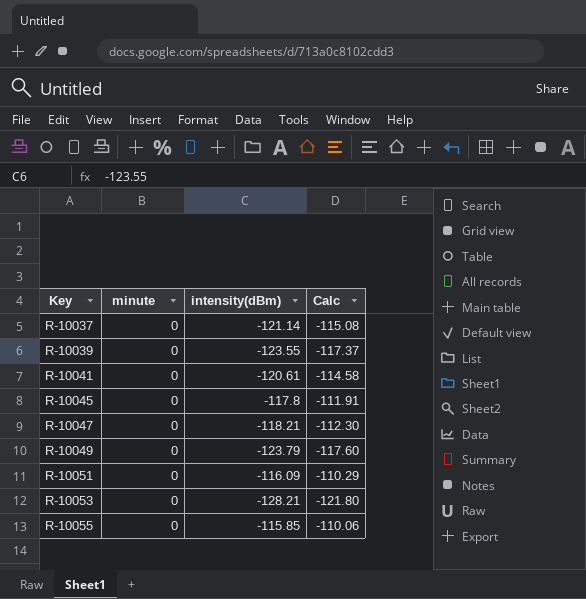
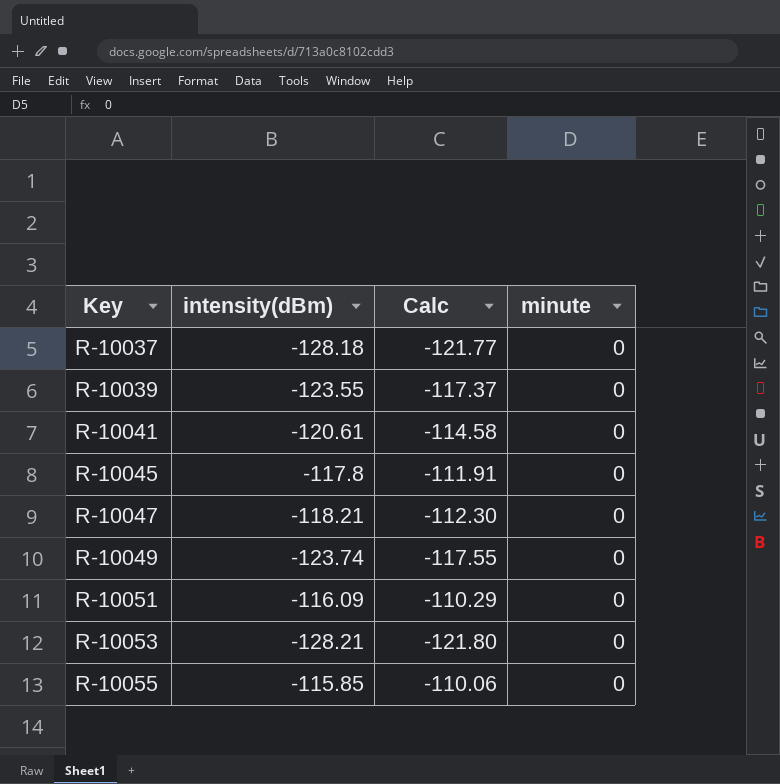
column minute | position: 2 -> 4
R-10037 | intensity(dBm): -121.14 -> -128.18
R-10037 | Calc: -115.08 -> -121.77
R-10049 | intensity(dBm): -123.79 -> -123.74
R-10049 | Calc: -117.60 -> -117.55

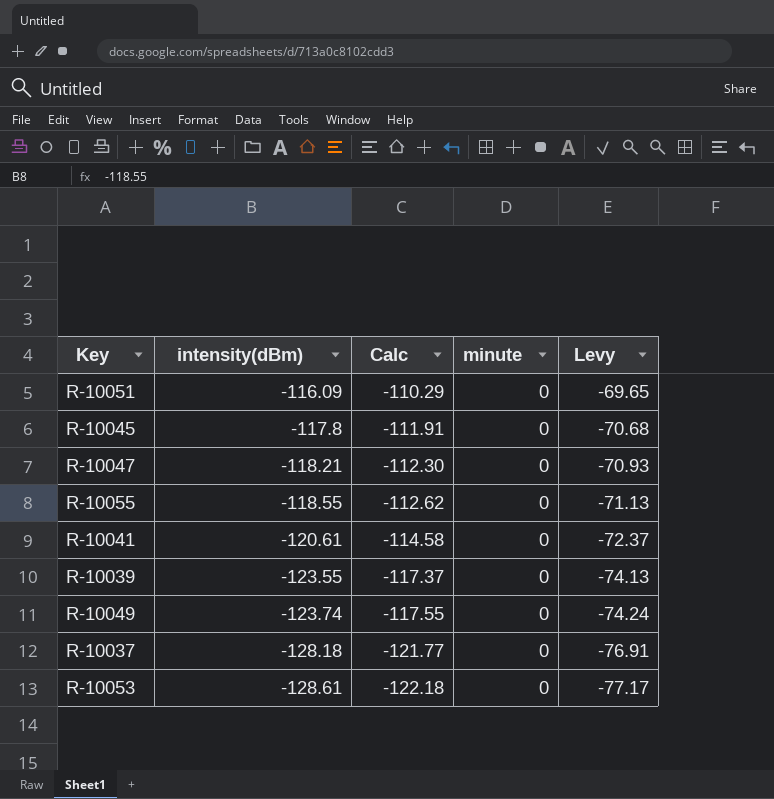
row order: Key ascending -> intensity(dBm) descending
column Levy | formula: none -> [intensity(dBm)] * 0.6
R-10055 | intensity(dBm): -115.85 -> -118.55
R-10055 | Calc: -110.06 -> -112.62
R-10053 | intensity(dBm): -128.21 -> -128.61
R-10053 | Calc: -121.80 -> -122.18

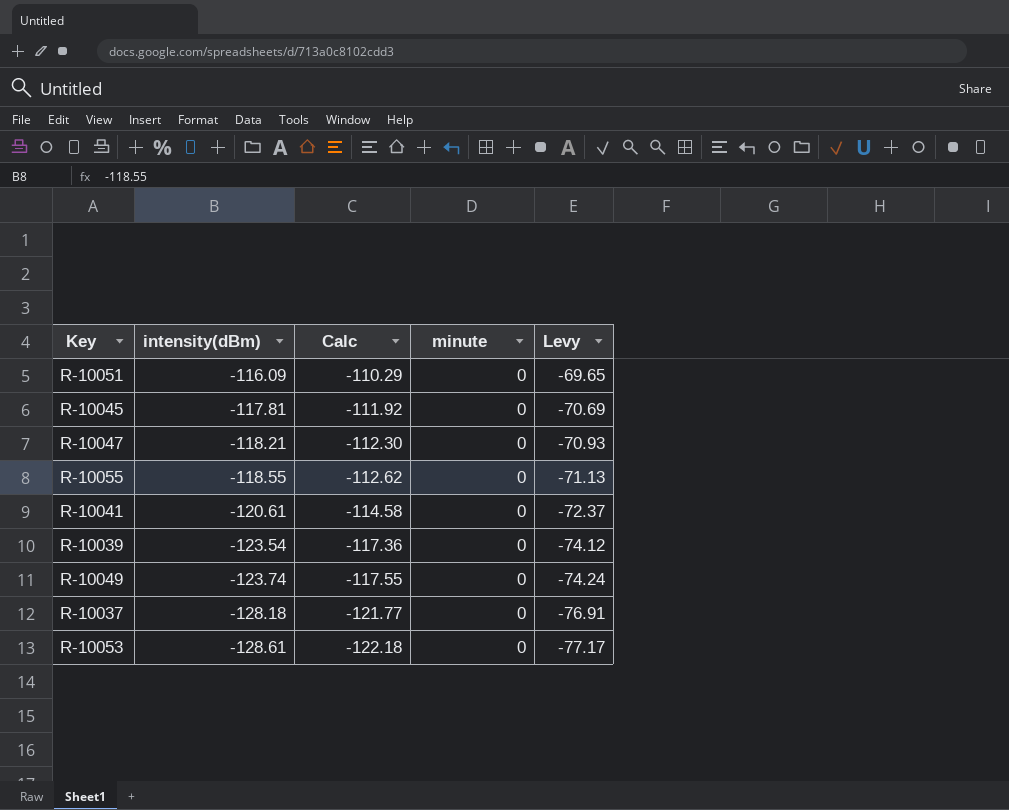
R-10045 | intensity(dBm): -117.8 -> -117.81
R-10045 | Calc: -111.91 -> -111.92
R-10045 | Levy: -70.68 -> -70.69
R-10039 | intensity(dBm): -123.55 -> -123.54
R-10039 | Calc: -117.37 -> -117.36
R-10039 | Levy: -74.13 -> -74.12

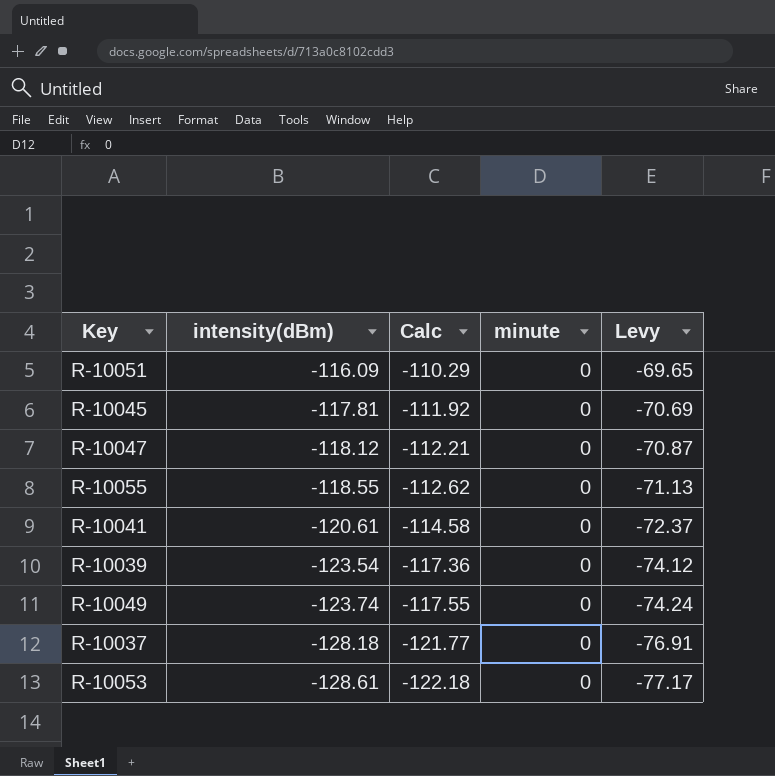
R-10047 | intensity(dBm): -118.21 -> -118.12
R-10047 | Calc: -112.30 -> -112.21
R-10047 | Levy: -70.93 -> -70.87

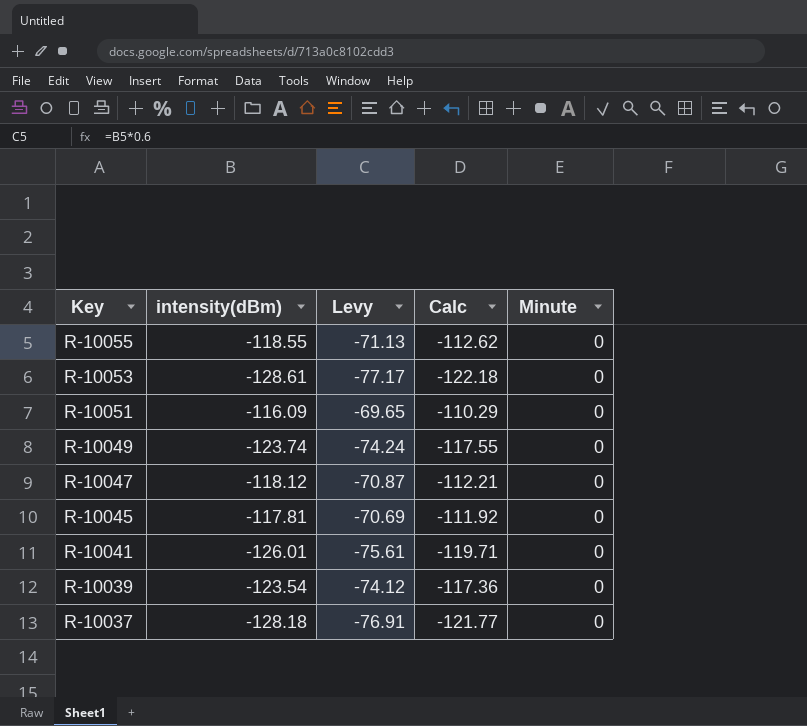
row order: intensity(dBm) descending -> Key descending
column Levy | position: 5 -> 3
column name: minute -> Minute
R-10041 | intensity(dBm): -120.61 -> -126.01
R-10041 | Levy: -72.37 -> -75.61
R-10041 | Calc: -114.58 -> -119.71

